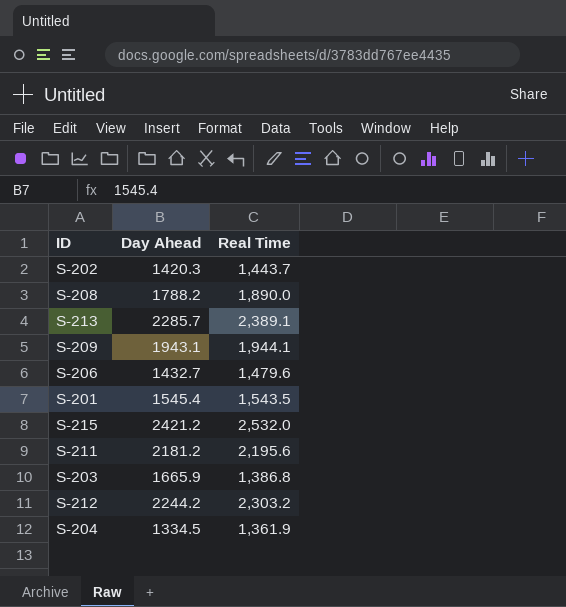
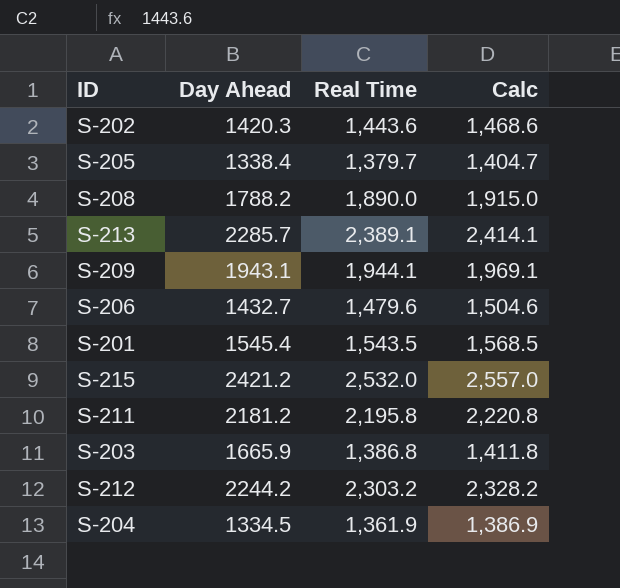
column Calc | formula: none -> [Real Time] + 25
S-202 | Real Time: 1,443.7 -> 1,443.6
row S-205: none -> 1338.4 | 1,379.7 | 1,404.7
S-211 | Real Time: 2,195.6 -> 2,195.8

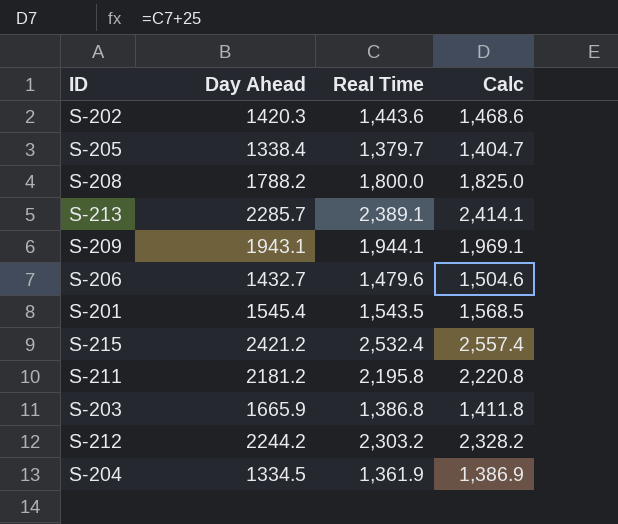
S-208 | Real Time: 1,890.0 -> 1,800.0
S-208 | Calc: 1,915.0 -> 1,825.0
S-215 | Real Time: 2,532.0 -> 2,532.4
S-215 | Calc: 2,557.0 -> 2,557.4

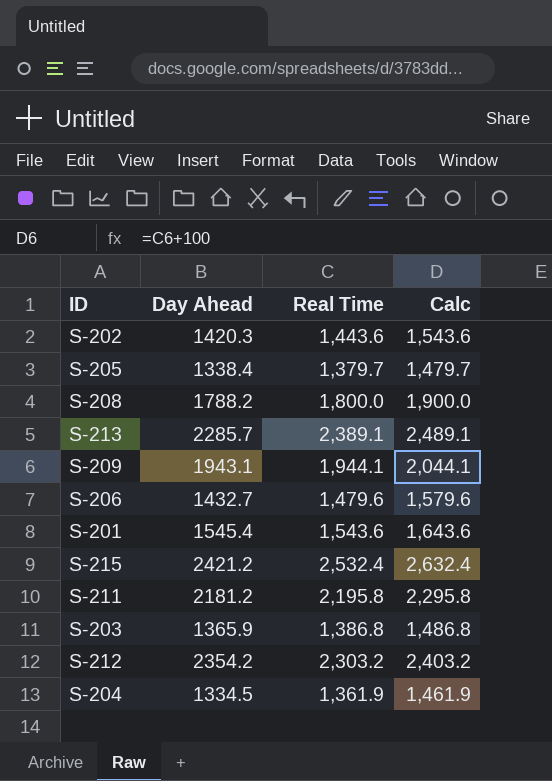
column Calc | formula: [Real Time] + 25 -> [Real Time] + 100
S-201 | Real Time: 1,543.5 -> 1,543.6
S-203 | Day Ahead: 1665.9 -> 1365.9
S-212 | Day Ahead: 2244.2 -> 2354.2

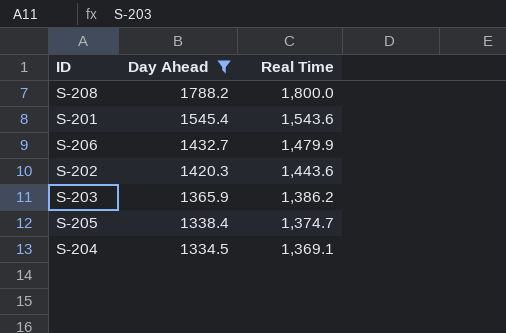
filter: none -> Day Ahead <= 1788.2
row order: none -> Day Ahead descending
column Calc | formula: [Real Time] + 100 -> none
S-206 | Real Time: 1,479.6 -> 1,479.9
S-203 | Real Time: 1,386.8 -> 1,386.2
S-205 | Real Time: 1,379.7 -> 1,374.7
S-204 | Real Time: 1,361.9 -> 1,369.1

